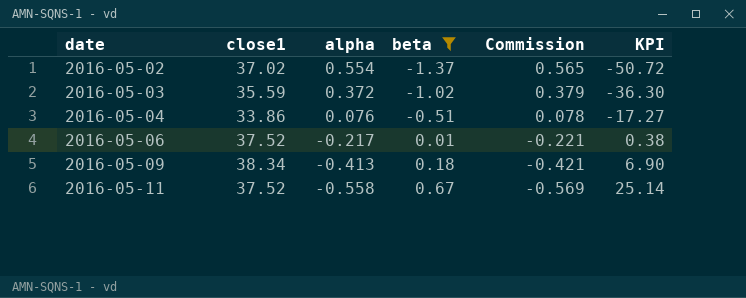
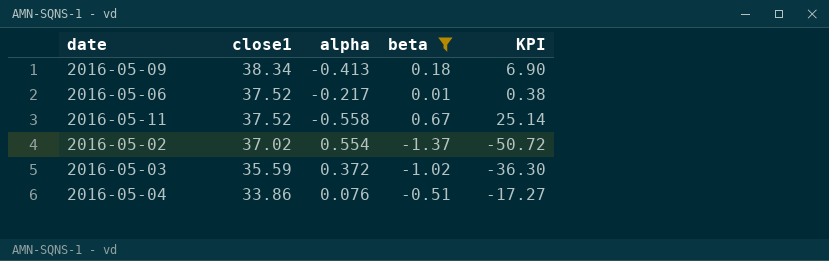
row order: date ascending -> close1 descending
column Commission | formula: [alpha] * 1.02 -> none

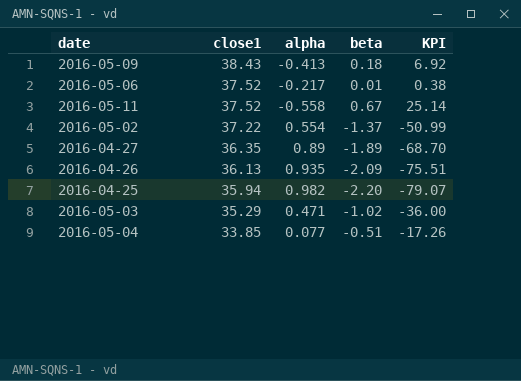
filter: beta >= -1.37 -> none
2016-05-09 | close1: 38.34 -> 38.43
2016-05-09 | KPI: 6.90 -> 6.92
2016-05-02 | close1: 37.02 -> 37.22
2016-05-02 | KPI: -50.72 -> -50.99
2016-05-03 | close1: 35.59 -> 35.29
2016-05-03 | alpha: 0.372 -> 0.471
2016-05-03 | KPI: -36.30 -> -36.00
2016-05-04 | close1: 33.86 -> 33.85
2016-05-04 | alpha: 0.076 -> 0.077
2016-05-04 | KPI: -17.27 -> -17.26

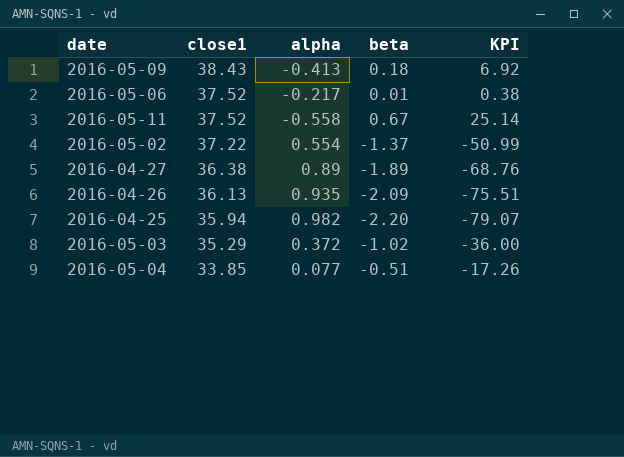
2016-04-27 | close1: 36.35 -> 36.38
2016-04-27 | KPI: -68.70 -> -68.76
2016-05-03 | alpha: 0.471 -> 0.372

